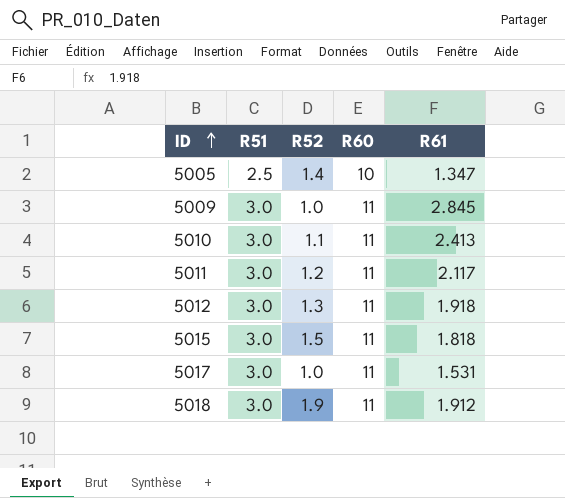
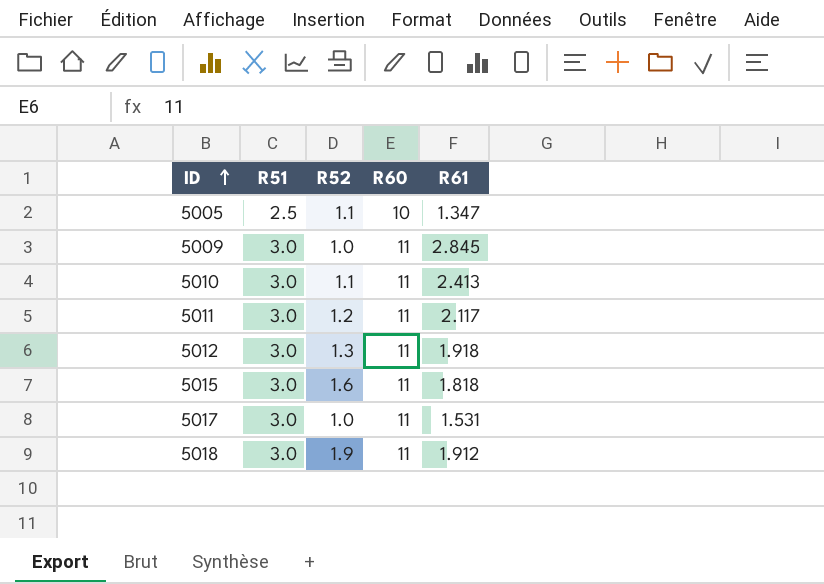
5005 | R52: 1.4 -> 1.1
5015 | R52: 1.5 -> 1.6

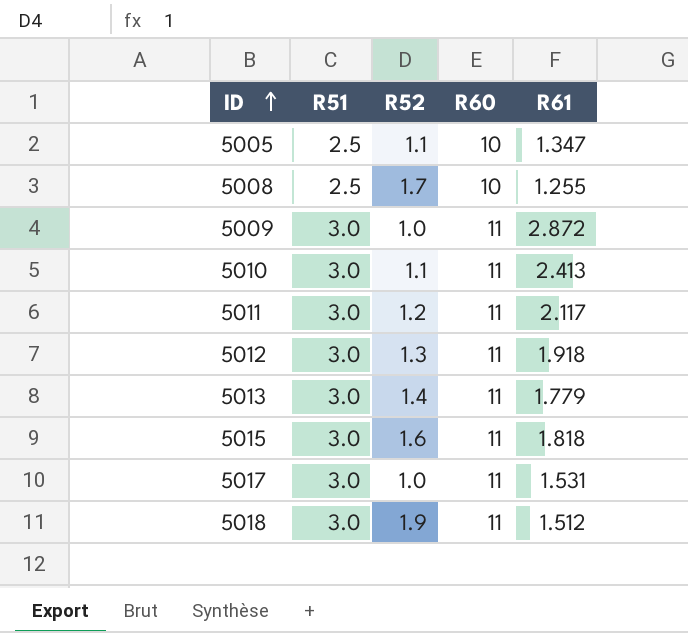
row 5008: none -> 2.5 | 1.7 | 10 | 1.255
5009 | R61: 2.845 -> 2.872
row 5013: none -> 3.0 | 1.4 | 11 | 1.779
5018 | R61: 1.912 -> 1.512

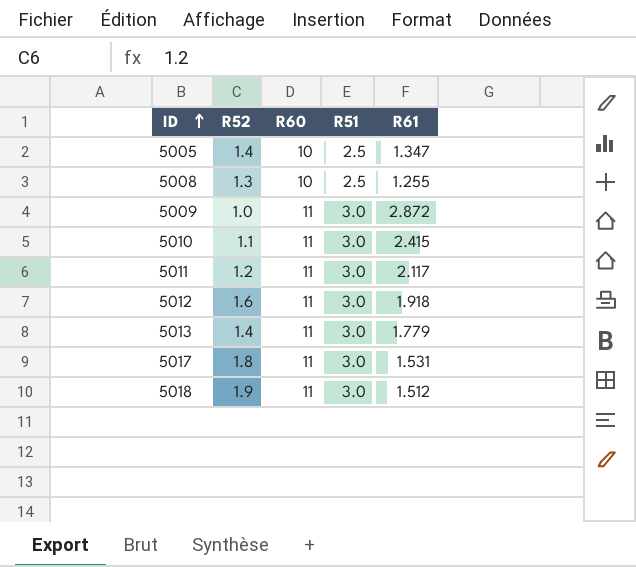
column R51 | position: 2 -> 4
row 5015: 3.0 | 1.6 | 11 | 1.818 -> none
5005 | R52: 1.1 -> 1.4
5008 | R52: 1.7 -> 1.3
5010 | R61: 2.413 -> 2.415
5012 | R52: 1.3 -> 1.6
5017 | R52: 1.0 -> 1.8

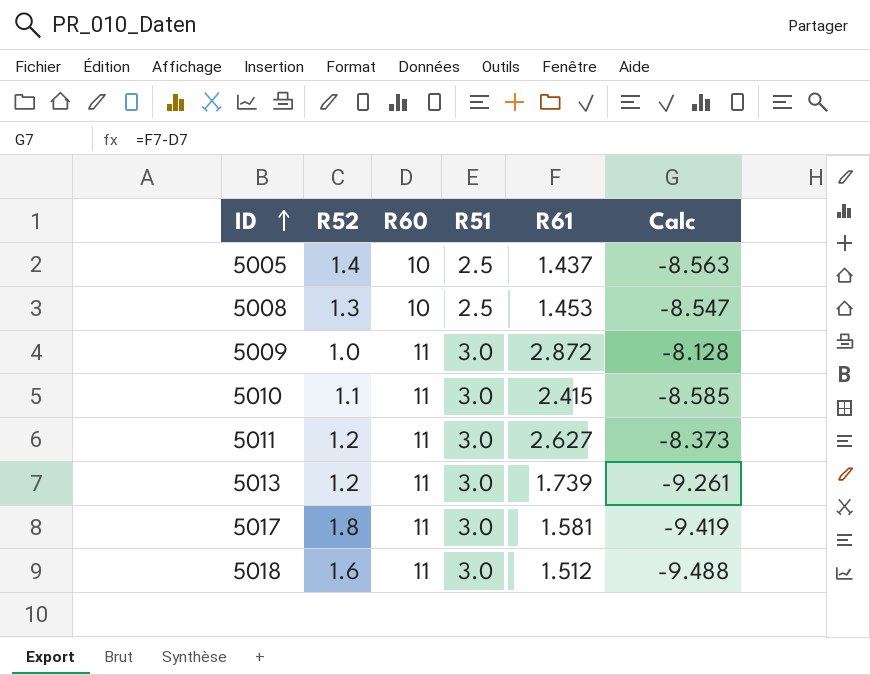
column Calc | formula: none -> [R61] - [R60]
row 5012: 1.6 | 11 | 3.0 | 1.918 -> none
5005 | R61: 1.347 -> 1.437
5008 | R61: 1.255 -> 1.453
5011 | R61: 2.117 -> 2.627
5013 | R52: 1.4 -> 1.2
5013 | R61: 1.779 -> 1.739
5017 | R61: 1.531 -> 1.581
5018 | R52: 1.9 -> 1.6

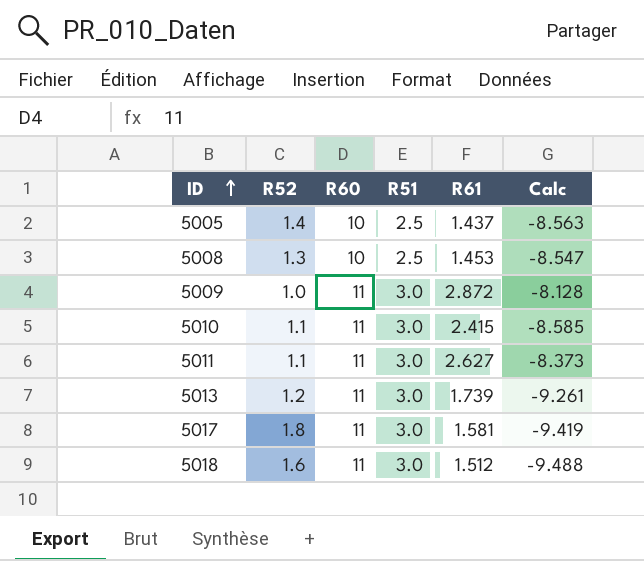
5011 | R52: 1.2 -> 1.1

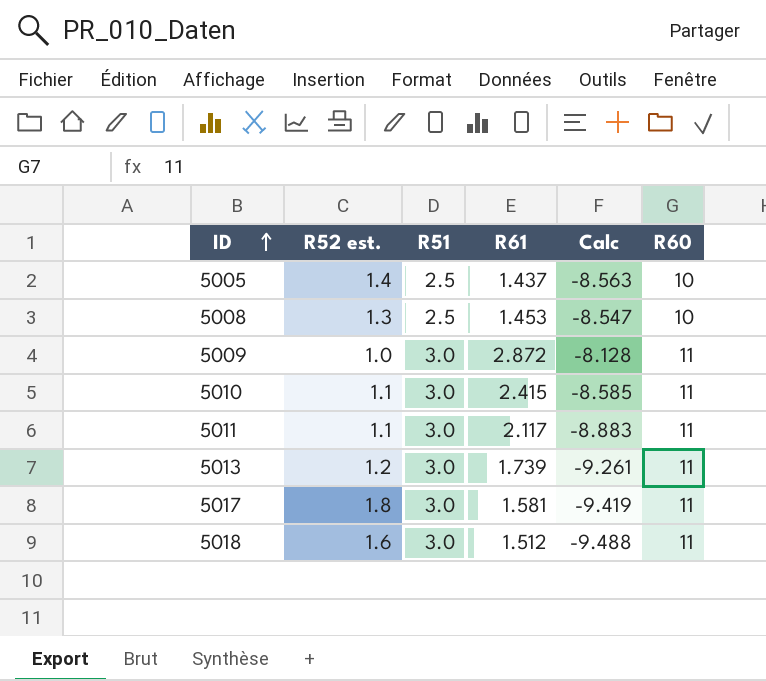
column name: R52 -> R52 est.
column R60 | position: 3 -> 6
5011 | R61: 2.627 -> 2.117
5011 | Calc: -8.373 -> -8.883

